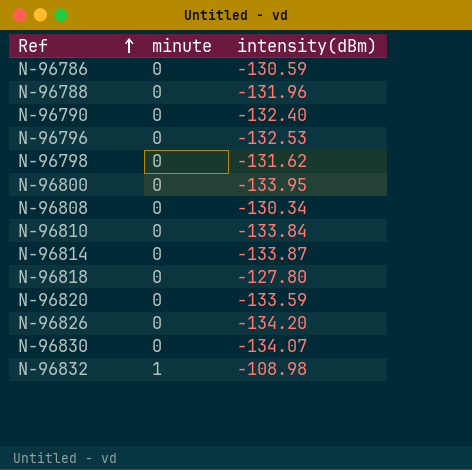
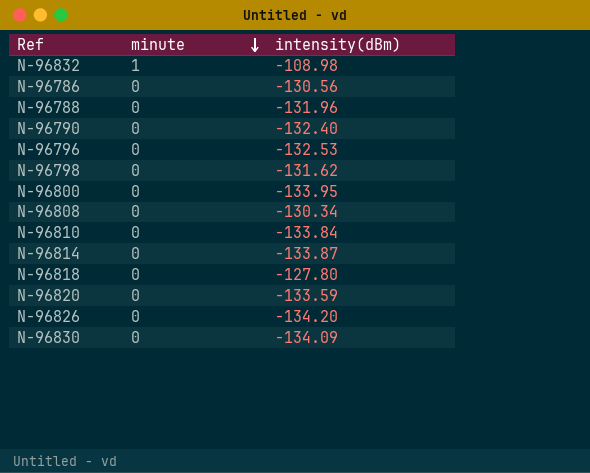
row order: Ref ascending -> minute descending
N-96786 | intensity(dBm): -130.59 -> -130.56
N-96830 | intensity(dBm): -134.07 -> -134.09

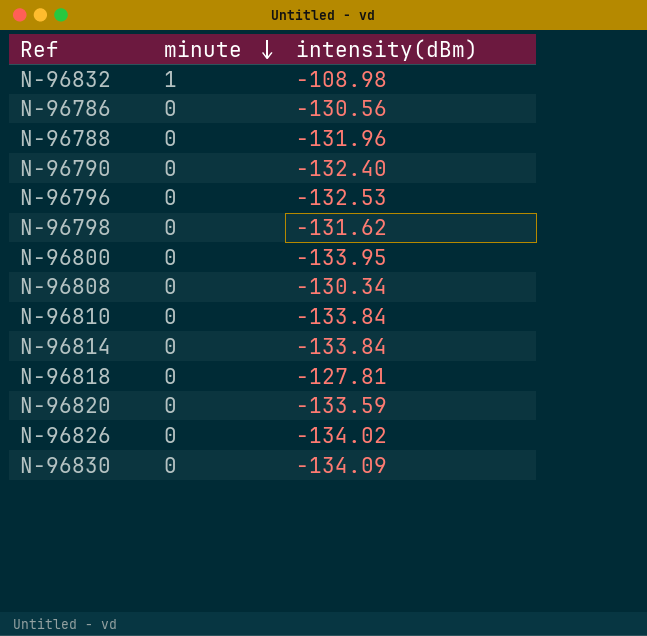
N-96814 | intensity(dBm): -133.87 -> -133.84
N-96818 | intensity(dBm): -127.80 -> -127.81
N-96826 | intensity(dBm): -134.20 -> -134.02

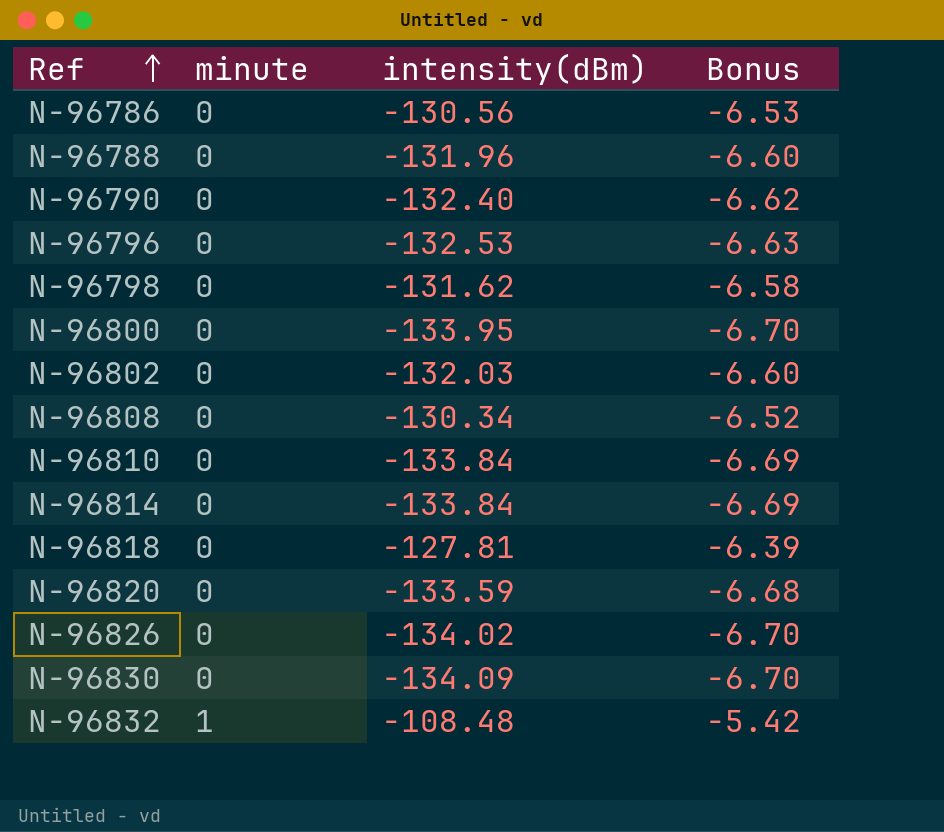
row order: minute descending -> Ref ascending
column Bonus | formula: none -> [intensity(dBm)] * 0.05
row N-96802: none -> 0 | -132.03 | -6.60
N-96832 | intensity(dBm): -108.98 -> -108.48

